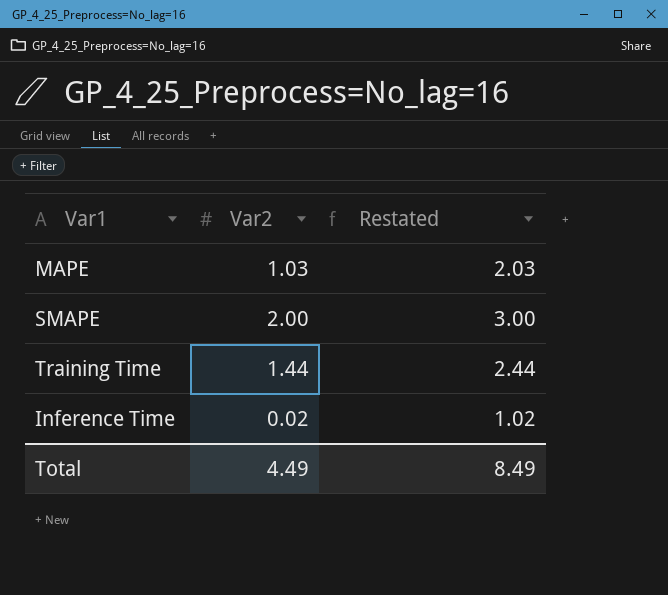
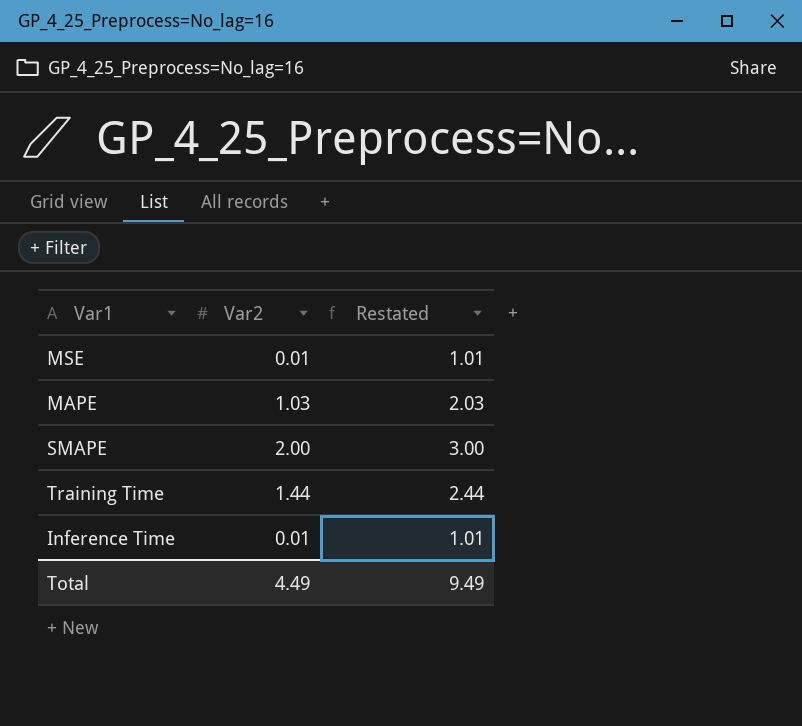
row MSE: none -> 0.01 | 1.01
Inference Time | Var2: 0.02 -> 0.01
Inference Time | Restated: 1.02 -> 1.01
Total | Restated: 8.49 -> 9.49

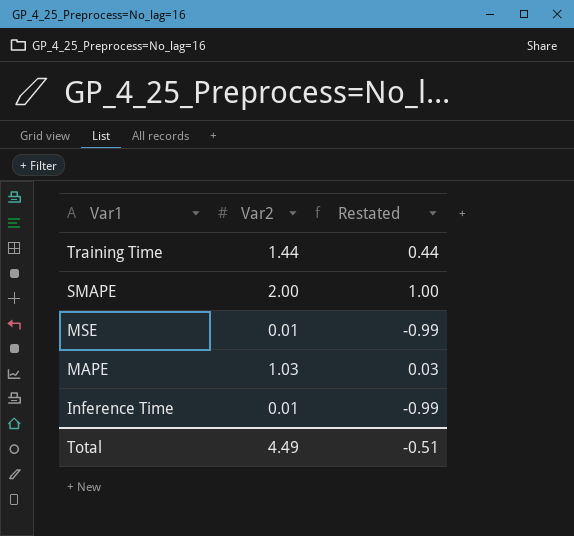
row order: none -> Var1 descending
column Restated | formula: [Var2] + 1 -> [Var2] - 1
Total | Restated: 9.49 -> -0.51

